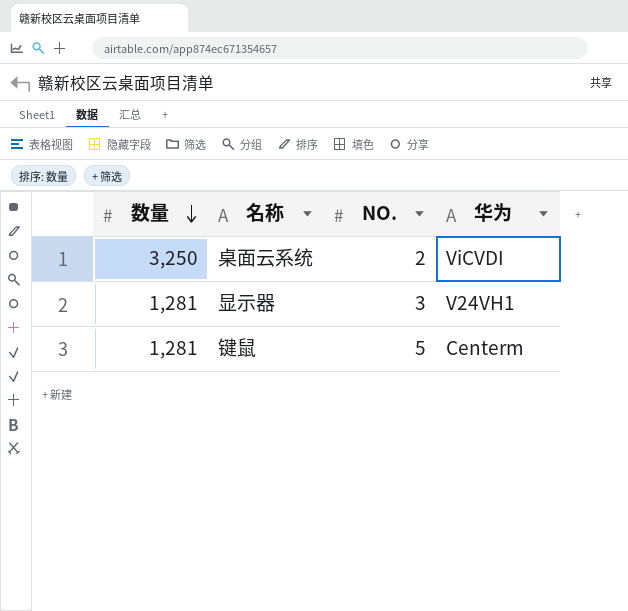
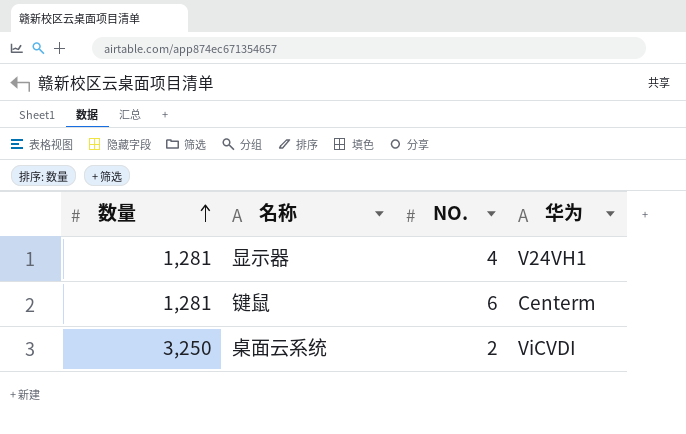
row order: 数量 descending -> 数量 ascending
显示器 | NO.: 3 -> 4
键鼠 | NO.: 5 -> 6

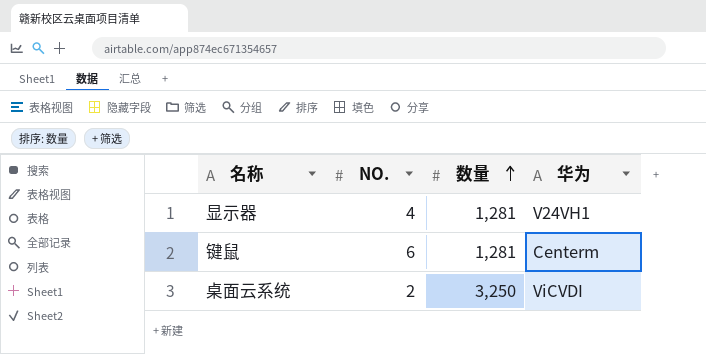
column 数量 | position: 1 -> 3

